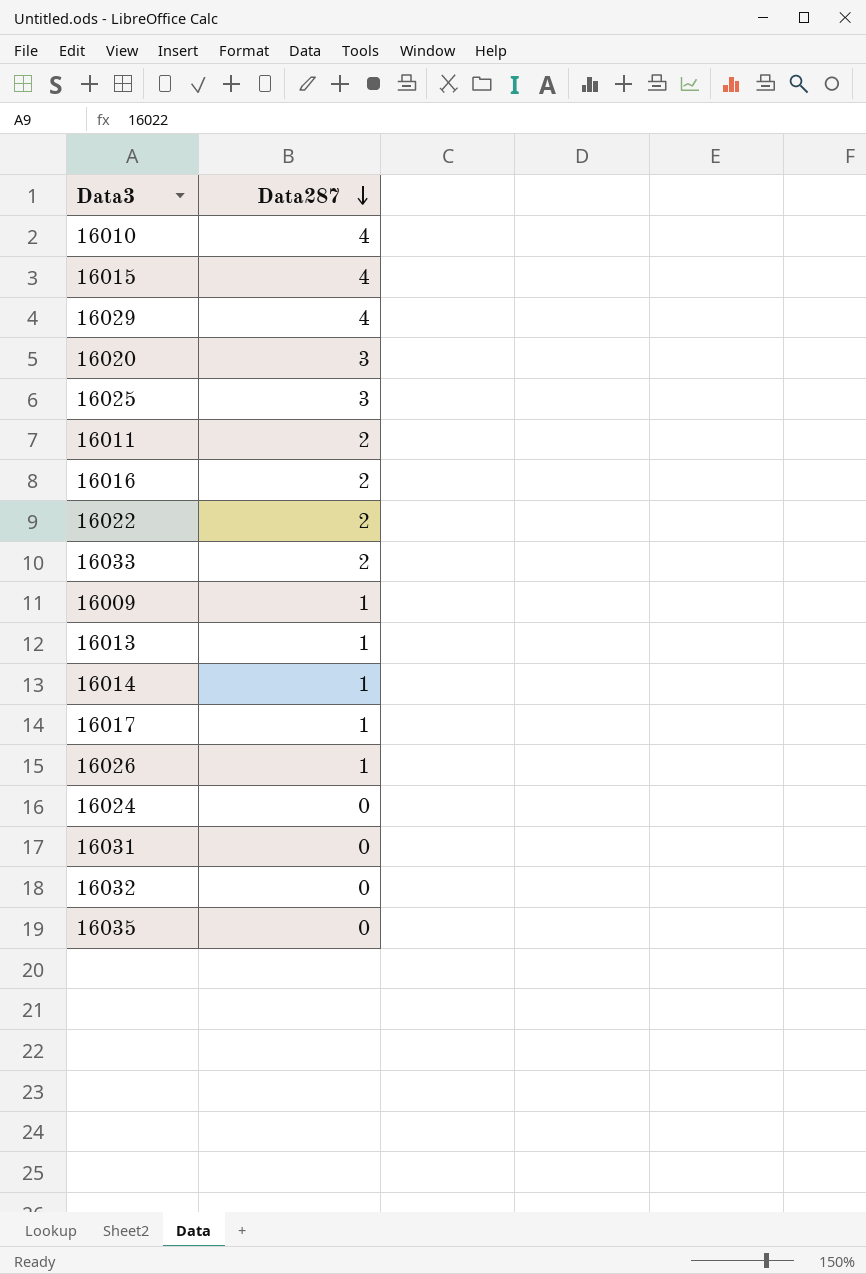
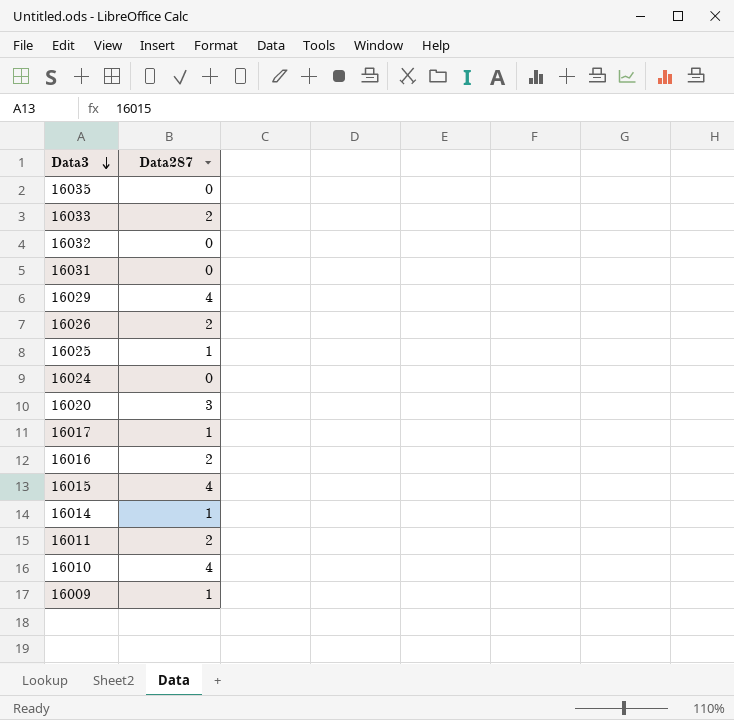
row order: Data287 descending -> Data3 descending
row 16022: 2 -> none
row 16013: 1 -> none
16026 | Data287: 1 -> 2
16025 | Data287: 3 -> 1

